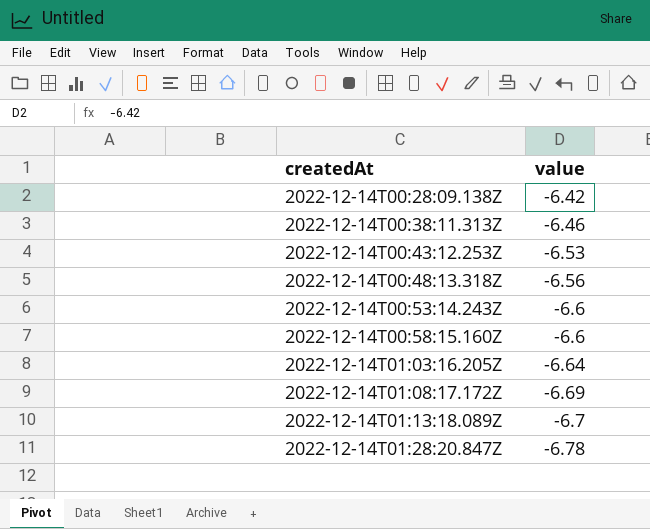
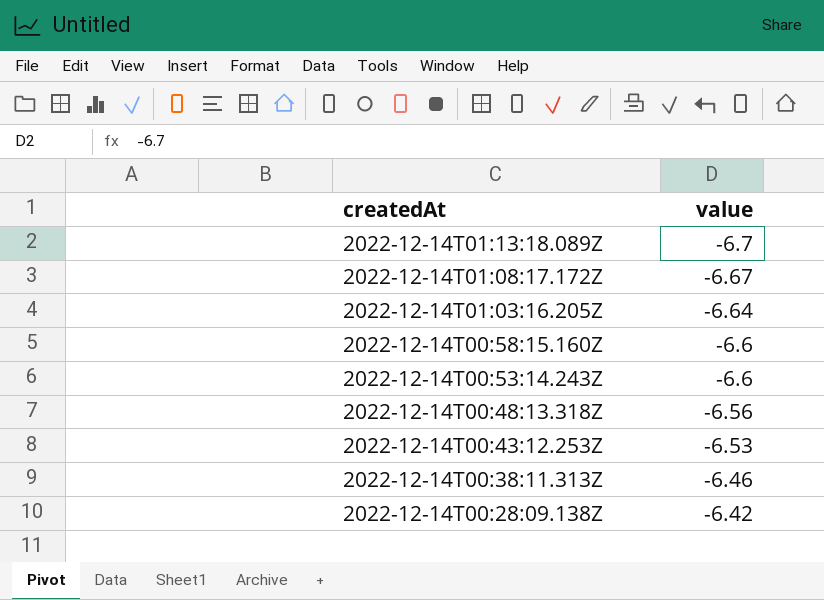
row order: createdAt ascending -> createdAt descending
row 2022-12-14T01:28:20.847Z: -6.78 -> none
2022-12-14T01:08:17.172Z | value: -6.69 -> -6.67

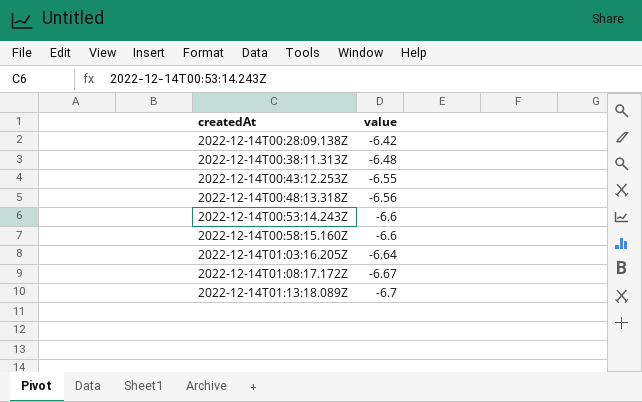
row order: createdAt descending -> createdAt ascending
2022-12-14T00:38:11.313Z | value: -6.46 -> -6.48
2022-12-14T00:43:12.253Z | value: -6.53 -> -6.55

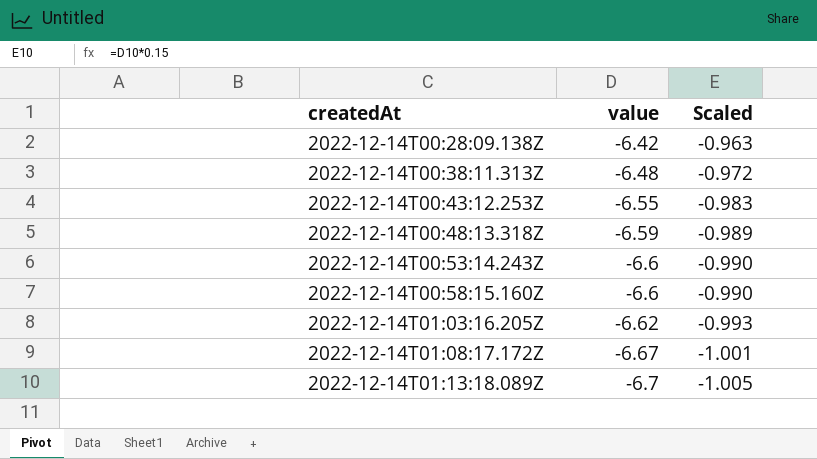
column Scaled | formula: none -> [value] * 0.15
2022-12-14T00:48:13.318Z | value: -6.56 -> -6.59
2022-12-14T01:03:16.205Z | value: -6.64 -> -6.62

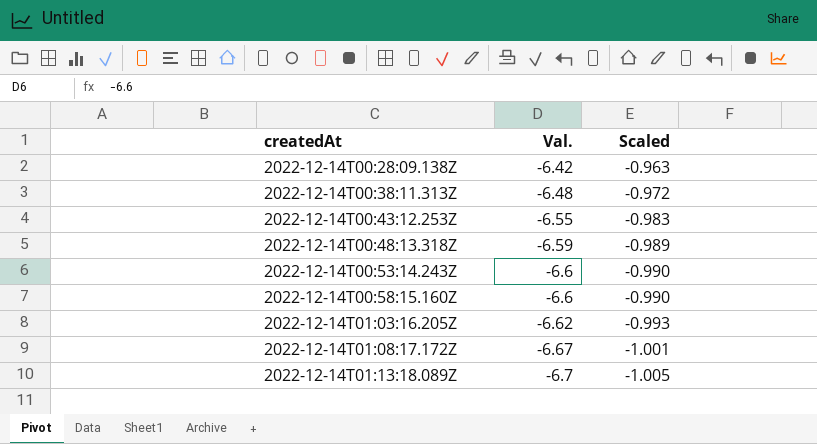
column name: value -> Val.

